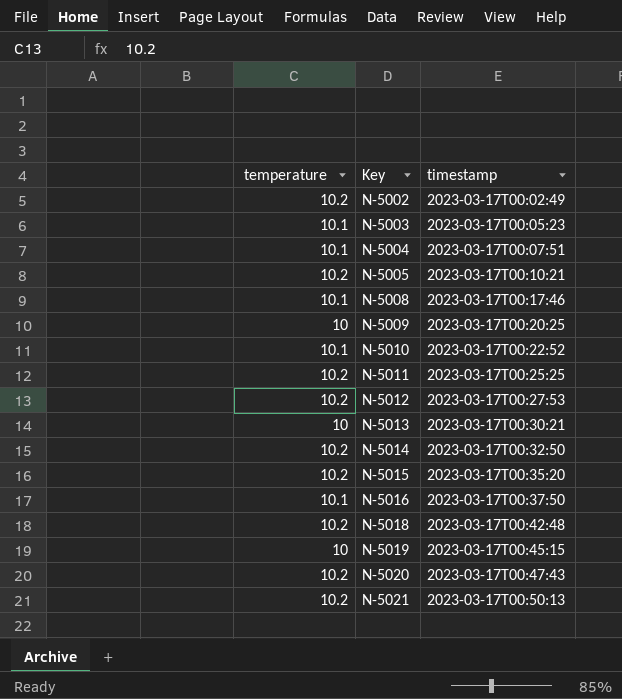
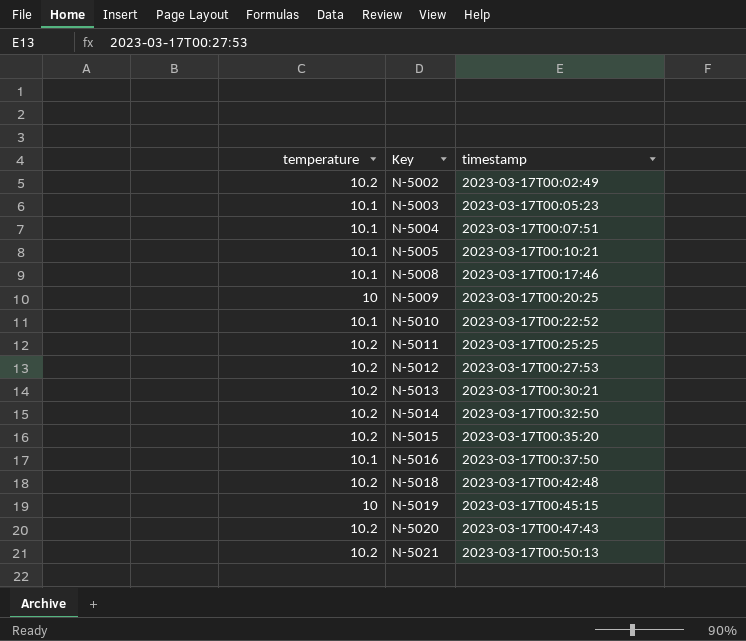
N-5005 | temperature: 10.2 -> 10.1
N-5013 | temperature: 10 -> 10.2

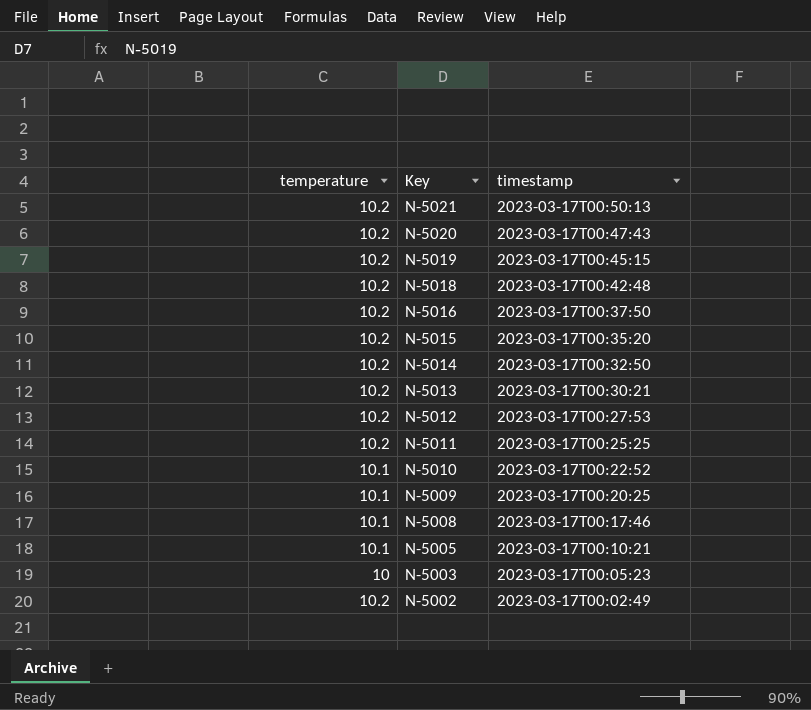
row order: Key ascending -> Key descending
row N-5004: 10.1 | 2023-03-17T00:07:51 -> none
N-5019 | temperature: 10 -> 10.2
N-5016 | temperature: 10.1 -> 10.2
N-5009 | temperature: 10 -> 10.1
N-5003 | temperature: 10.1 -> 10

